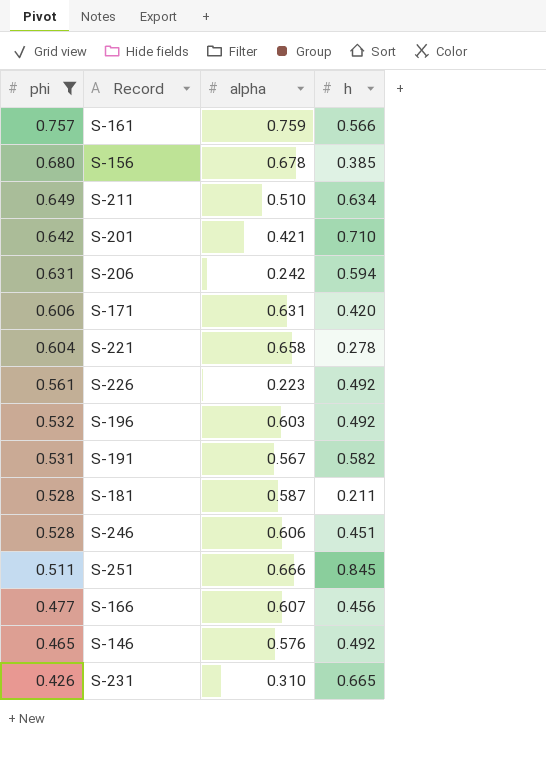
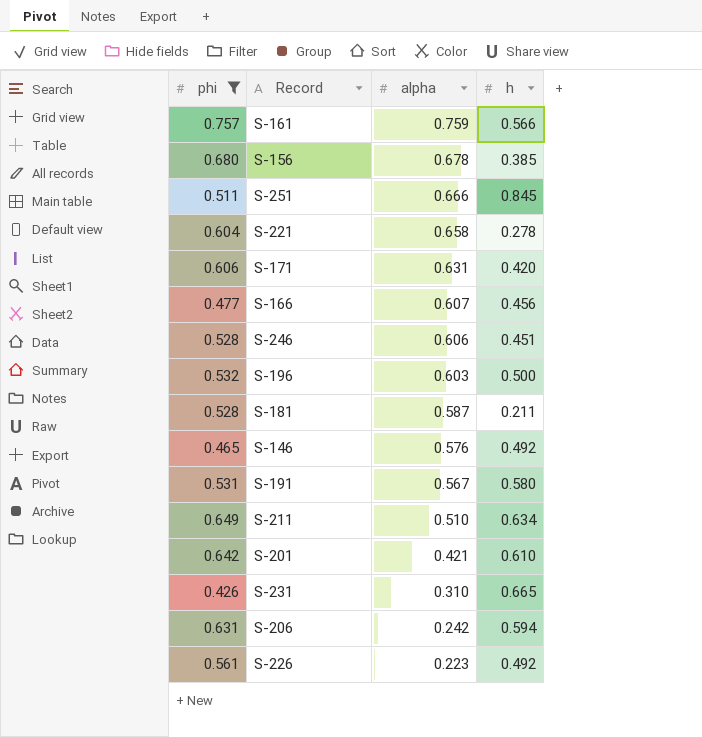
row order: phi descending -> alpha descending
S-196 | h: 0.492 -> 0.500
S-191 | h: 0.582 -> 0.580
S-201 | h: 0.710 -> 0.610

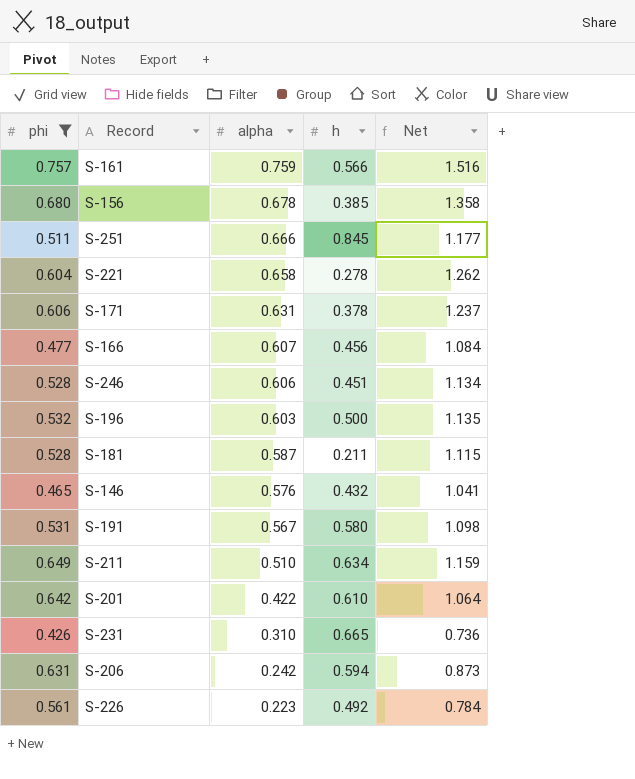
column Net | formula: none -> [phi] + [alpha]
S-171 | h: 0.420 -> 0.378
S-146 | h: 0.492 -> 0.432
S-201 | alpha: 0.421 -> 0.422

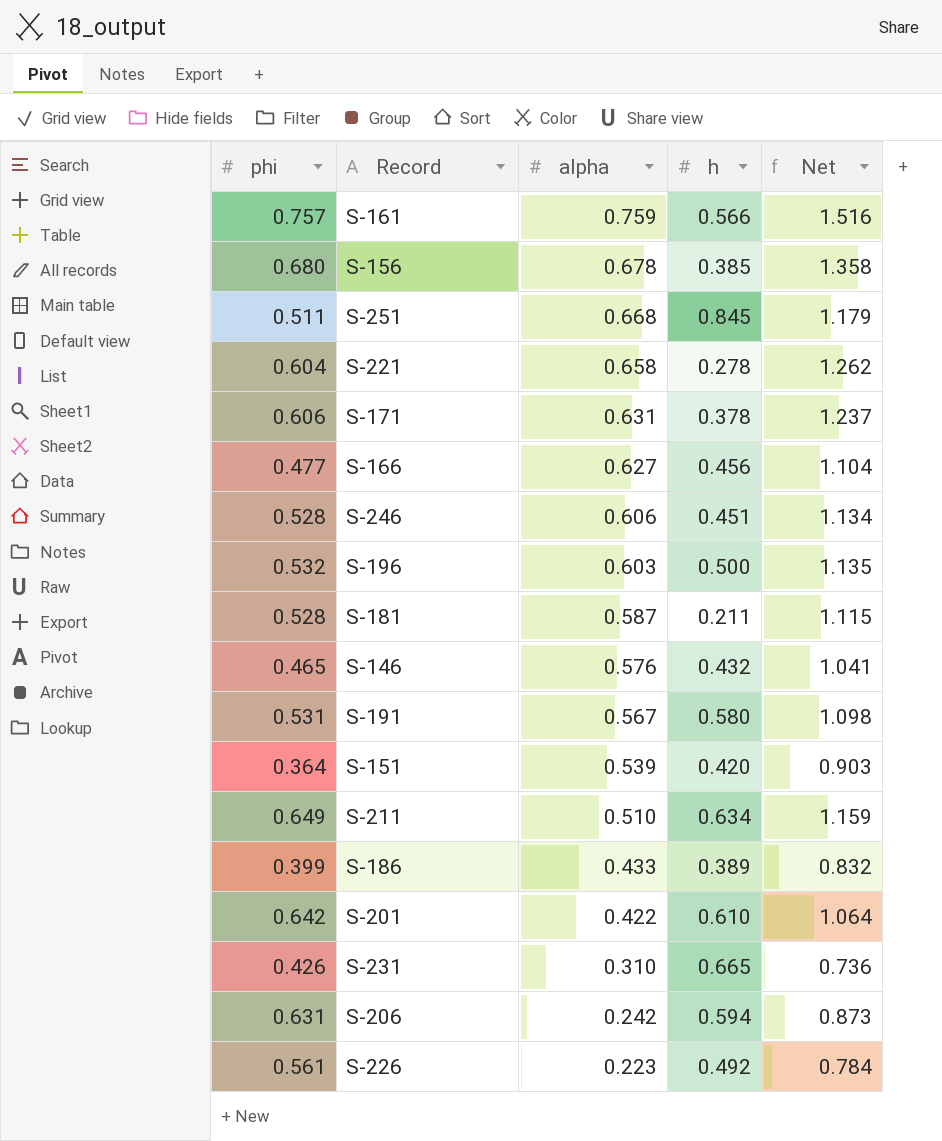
filter: phi >= 0.426 -> none
S-251 | alpha: 0.666 -> 0.668
S-251 | Net: 1.177 -> 1.179
S-166 | alpha: 0.607 -> 0.627
S-166 | Net: 1.084 -> 1.104

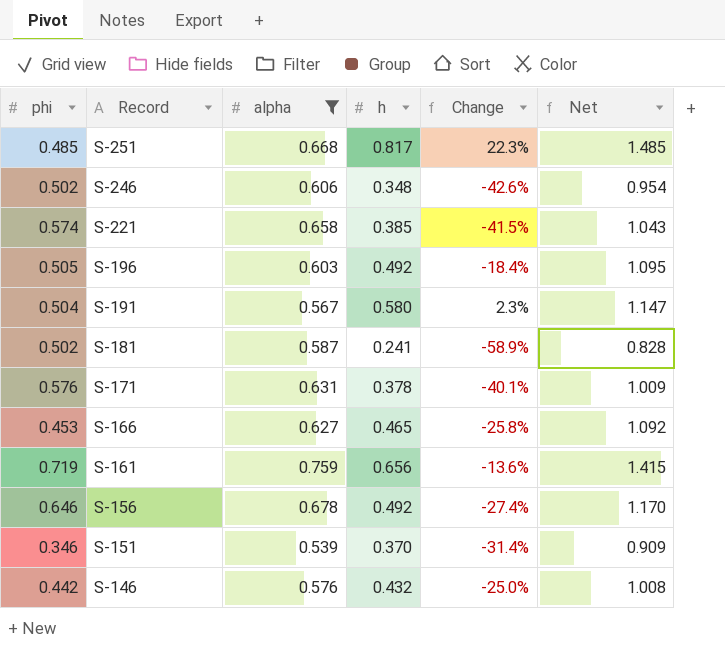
filter: none -> alpha >= 0.539
row order: alpha descending -> Record descending
column Change | formula: none -> ([h] - [alpha]) / [alpha]
column Net | formula: [phi] + [alpha] -> [alpha] + [h]
S-251 | phi: 0.511 -> 0.485
S-251 | h: 0.845 -> 0.817
S-246 | phi: 0.528 -> 0.502
S-246 | h: 0.451 -> 0.348
S-221 | phi: 0.604 -> 0.574
S-221 | h: 0.278 -> 0.385
S-196 | phi: 0.532 -> 0.505
S-196 | h: 0.500 -> 0.492
S-191 | phi: 0.531 -> 0.504
S-181 | phi: 0.528 -> 0.502
S-181 | h: 0.211 -> 0.241
S-171 | phi: 0.606 -> 0.576
S-166 | phi: 0.477 -> 0.453
S-166 | h: 0.456 -> 0.465
S-161 | phi: 0.757 -> 0.719
S-161 | h: 0.566 -> 0.656
S-156 | phi: 0.680 -> 0.646
S-156 | h: 0.385 -> 0.492
S-151 | phi: 0.364 -> 0.346
S-151 | h: 0.420 -> 0.370
S-146 | phi: 0.465 -> 0.442

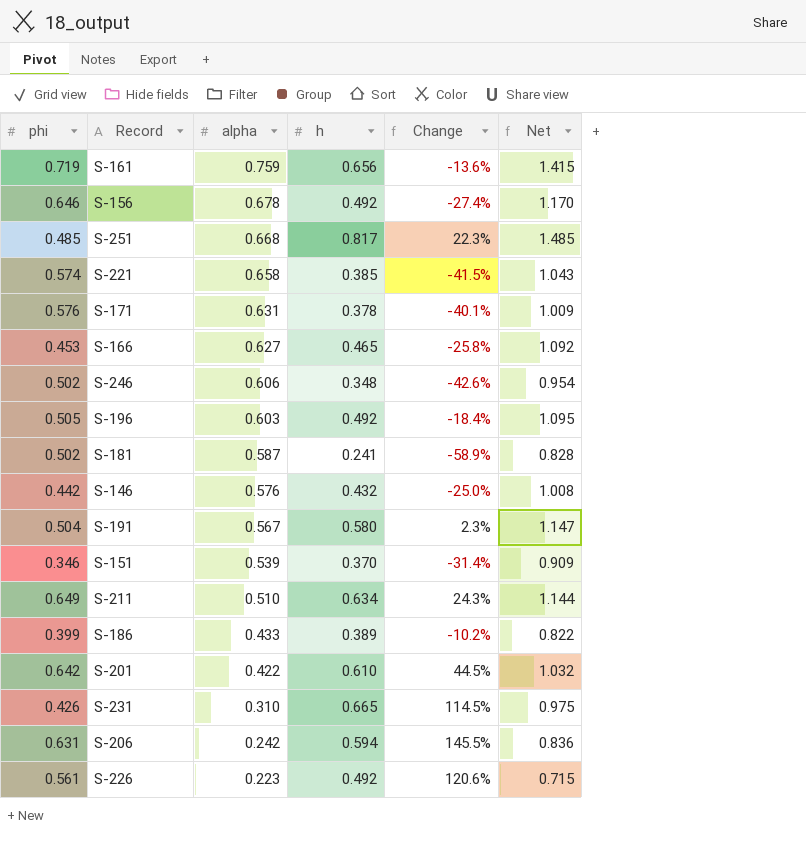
filter: alpha >= 0.539 -> none
row order: Record descending -> alpha descending

